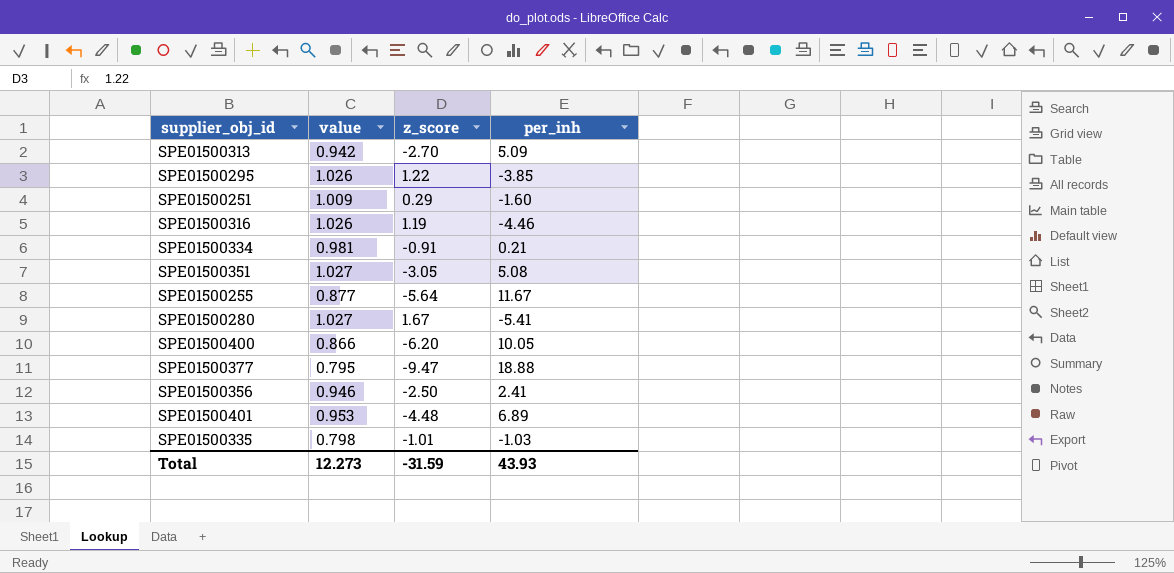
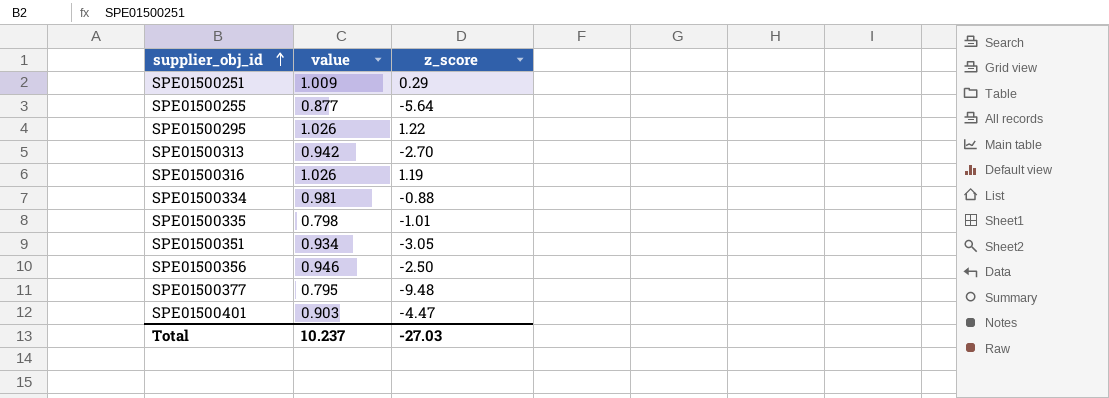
row order: none -> supplier_obj_id ascending
column per_inh | position: 4 -> none
row SPE01500280: 1.027 | 1.67 | -5.41 -> none
row SPE01500400: 0.866 | -6.20 | 10.05 -> none
SPE01500334 | z_score: -0.91 -> -0.88
SPE01500351 | value: 1.027 -> 0.934
SPE01500377 | z_score: -9.47 -> -9.48
SPE01500401 | value: 0.953 -> 0.903
SPE01500401 | z_score: -4.48 -> -4.47
Total | value: 12.273 -> 10.237
Total | z_score: -31.59 -> -27.03

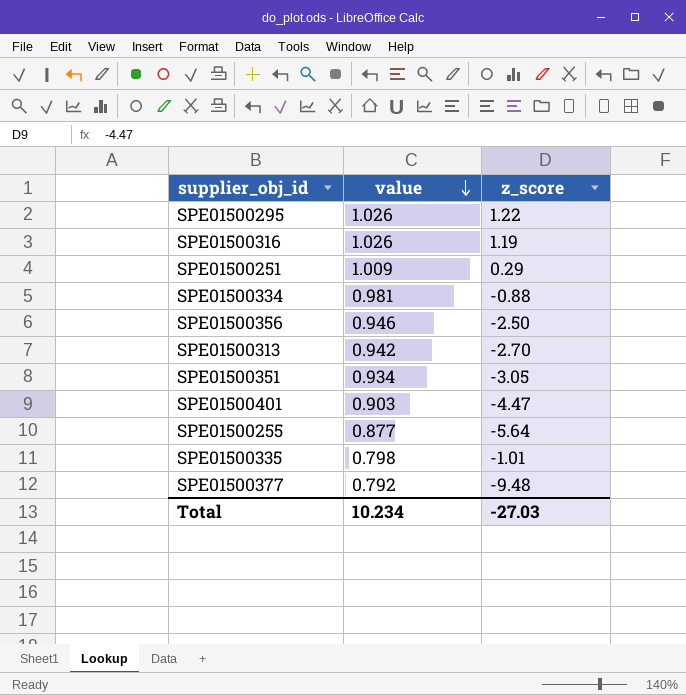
row order: supplier_obj_id ascending -> value descending
SPE01500377 | value: 0.795 -> 0.792
Total | value: 10.237 -> 10.234

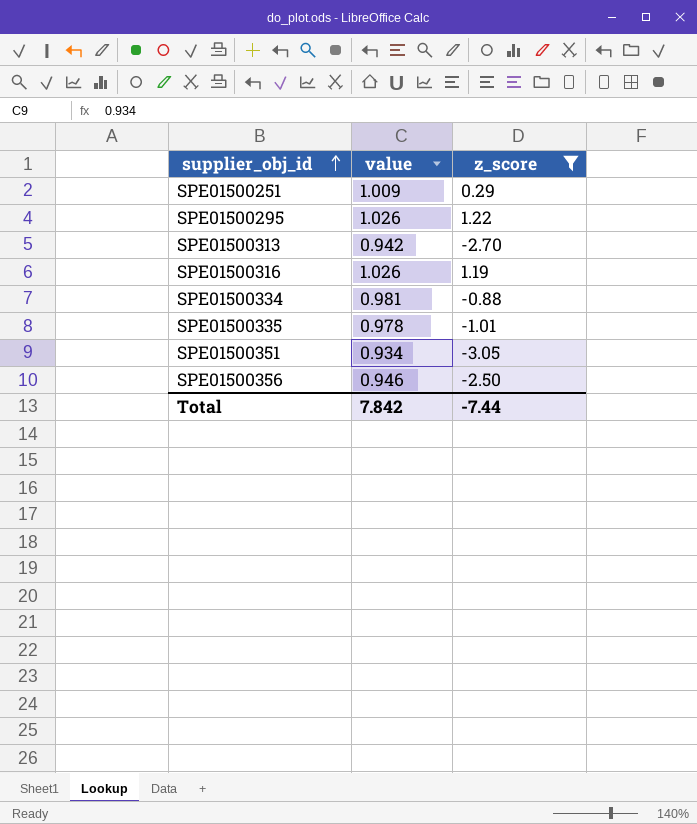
filter: none -> z_score >= -3.05
row order: value descending -> supplier_obj_id ascending
SPE01500335 | value: 0.798 -> 0.978
Total | value: 10.234 -> 7.842
Total | z_score: -27.03 -> -7.44

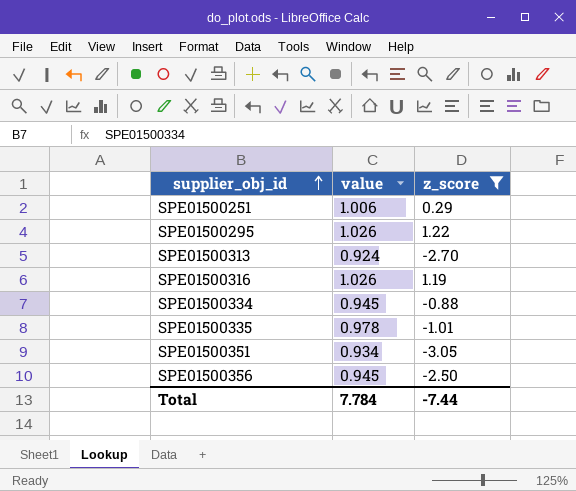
SPE01500251 | value: 1.009 -> 1.006
SPE01500313 | value: 0.942 -> 0.924
SPE01500334 | value: 0.981 -> 0.945
SPE01500356 | value: 0.946 -> 0.945
Total | value: 7.842 -> 7.784

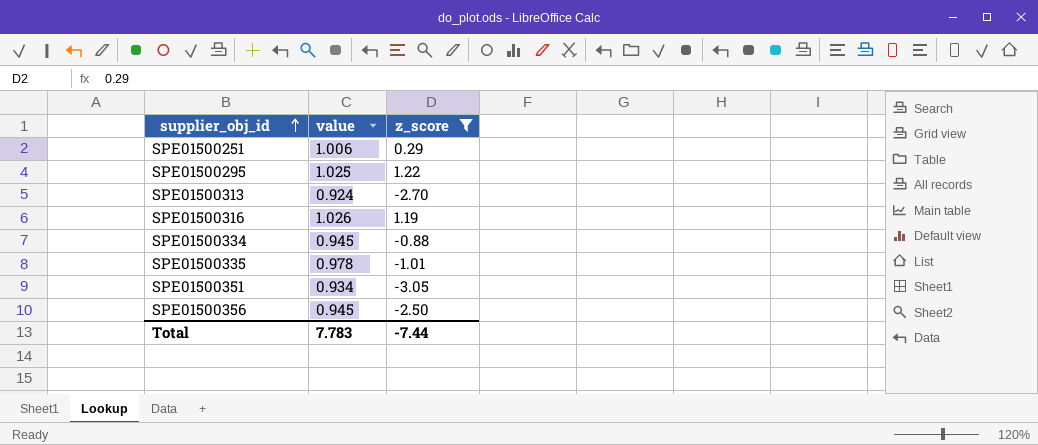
SPE01500295 | value: 1.026 -> 1.025
Total | value: 7.784 -> 7.783

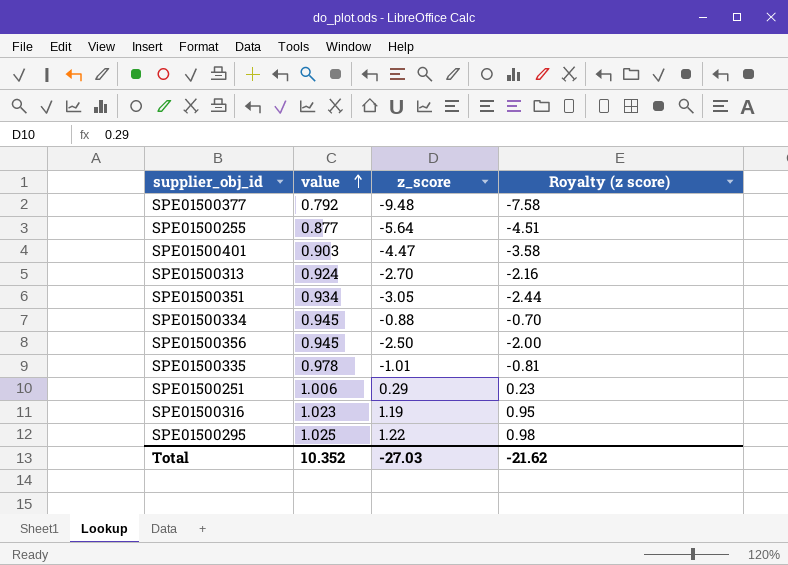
filter: z_score >= -3.05 -> none
row order: supplier_obj_id ascending -> value ascending
column Royalty (z score) | formula: none -> [z_score] * 0.8
SPE01500316 | value: 1.026 -> 1.023
Total | value: 7.783 -> 10.352
Total | z_score: -7.44 -> -27.03

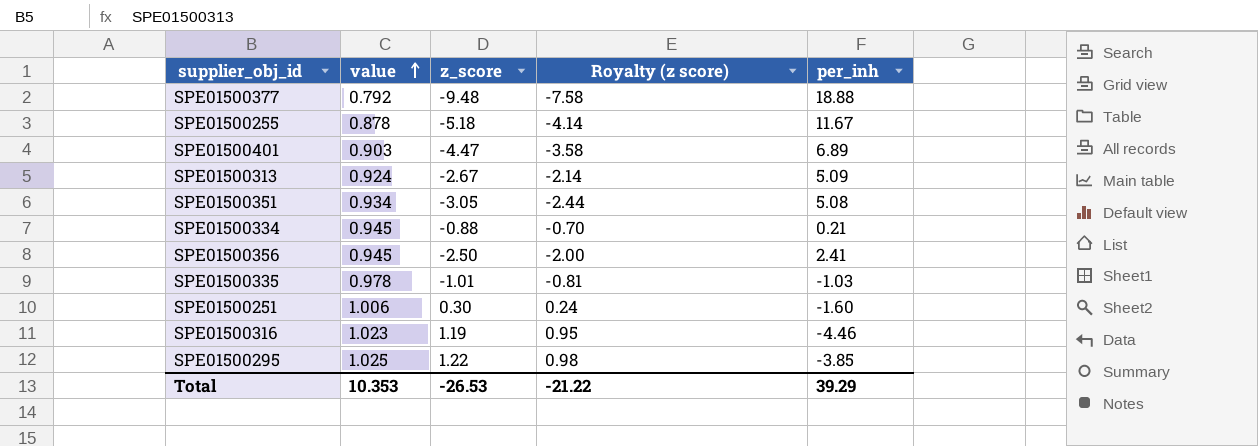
column per_inh | position: none -> 5
SPE01500255 | value: 0.877 -> 0.878
SPE01500255 | z_score: -5.64 -> -5.18
SPE01500255 | Royalty (z score): -4.51 -> -4.14
SPE01500313 | z_score: -2.70 -> -2.67
SPE01500313 | Royalty (z score): -2.16 -> -2.14
SPE01500251 | z_score: 0.29 -> 0.30
SPE01500251 | Royalty (z score): 0.23 -> 0.24
Total | value: 10.352 -> 10.353
Total | z_score: -27.03 -> -26.53
Total | Royalty (z score): -21.62 -> -21.22

